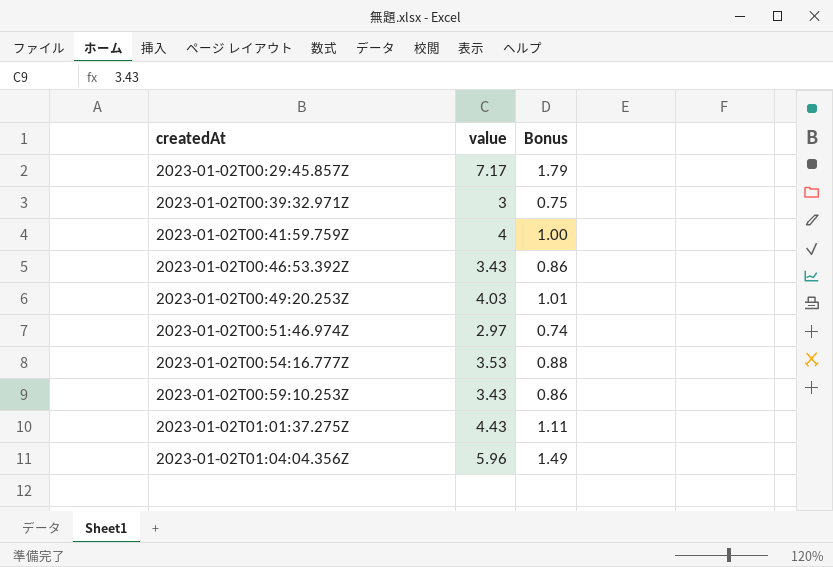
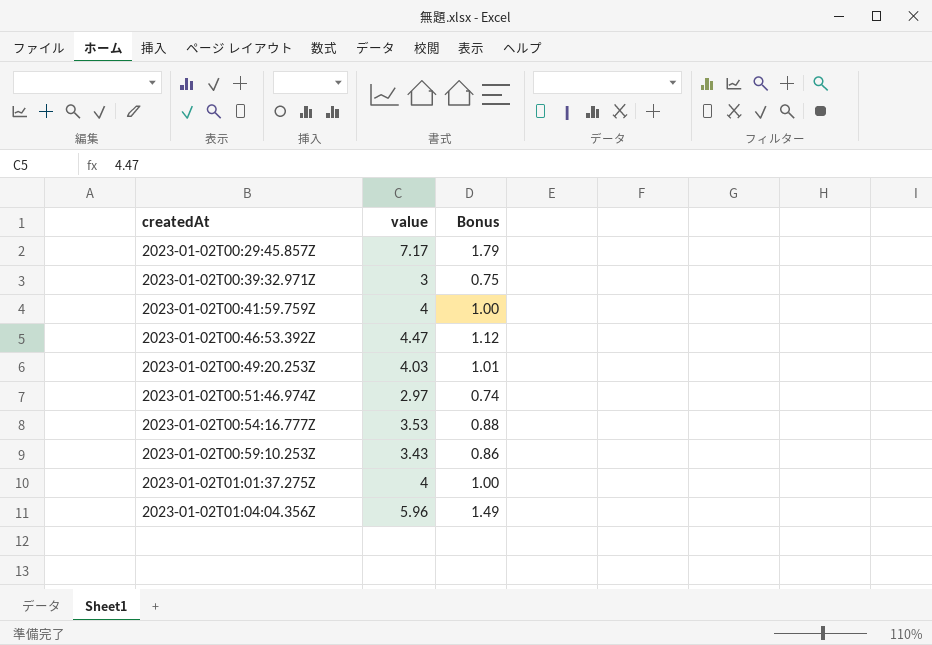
2023-01-02T00:46:53.392Z | value: 3.43 -> 4.47
2023-01-02T00:46:53.392Z | Bonus: 0.86 -> 1.12
2023-01-02T01:01:37.275Z | value: 4.43 -> 4
2023-01-02T01:01:37.275Z | Bonus: 1.11 -> 1.00

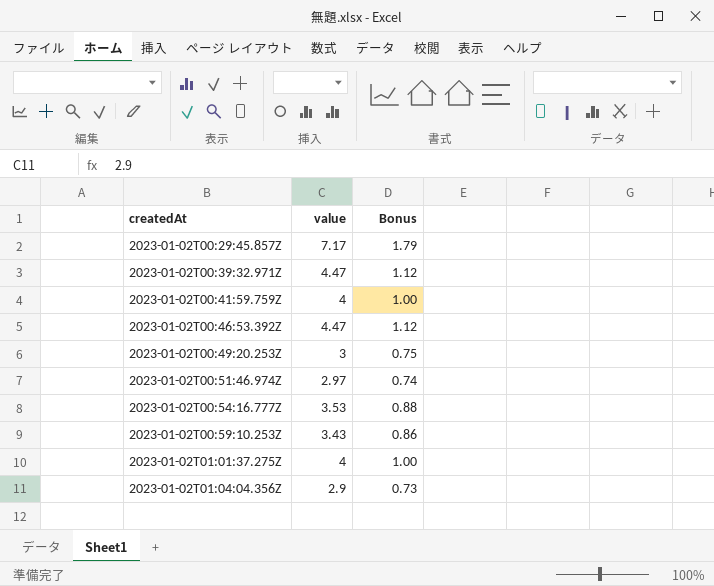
2023-01-02T00:39:32.971Z | value: 3 -> 4.47
2023-01-02T00:39:32.971Z | Bonus: 0.75 -> 1.12
2023-01-02T00:49:20.253Z | value: 4.03 -> 3
2023-01-02T00:49:20.253Z | Bonus: 1.01 -> 0.75
2023-01-02T01:04:04.356Z | value: 5.96 -> 2.9
2023-01-02T01:04:04.356Z | Bonus: 1.49 -> 0.73

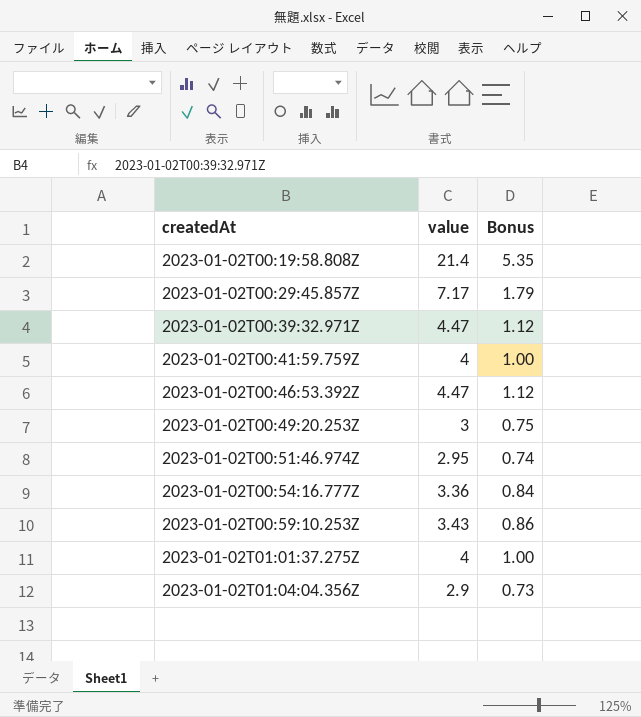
row 2023-01-02T00:19:58.808Z: none -> 21.4 | 5.35
2023-01-02T00:51:46.974Z | value: 2.97 -> 2.95
2023-01-02T00:54:16.777Z | value: 3.53 -> 3.36
2023-01-02T00:54:16.777Z | Bonus: 0.88 -> 0.84

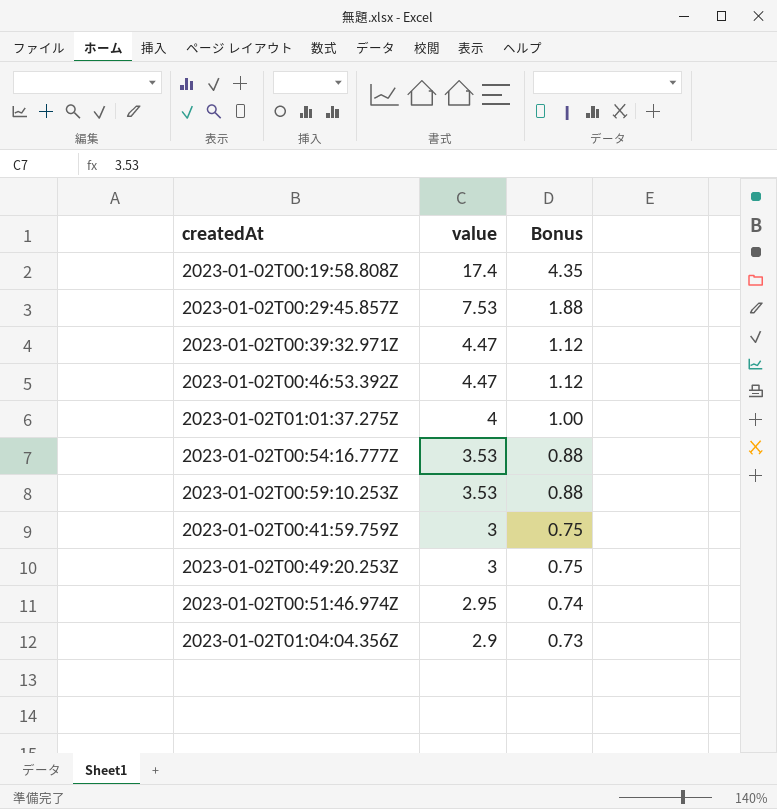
row order: createdAt ascending -> value descending
2023-01-02T00:19:58.808Z | value: 21.4 -> 17.4
2023-01-02T00:19:58.808Z | Bonus: 5.35 -> 4.35
2023-01-02T00:29:45.857Z | value: 7.17 -> 7.53
2023-01-02T00:29:45.857Z | Bonus: 1.79 -> 1.88
2023-01-02T00:54:16.777Z | value: 3.36 -> 3.53
2023-01-02T00:54:16.777Z | Bonus: 0.84 -> 0.88
2023-01-02T00:59:10.253Z | value: 3.43 -> 3.53
2023-01-02T00:59:10.253Z | Bonus: 0.86 -> 0.88
2023-01-02T00:41:59.759Z | value: 4 -> 3
2023-01-02T00:41:59.759Z | Bonus: 1.00 -> 0.75

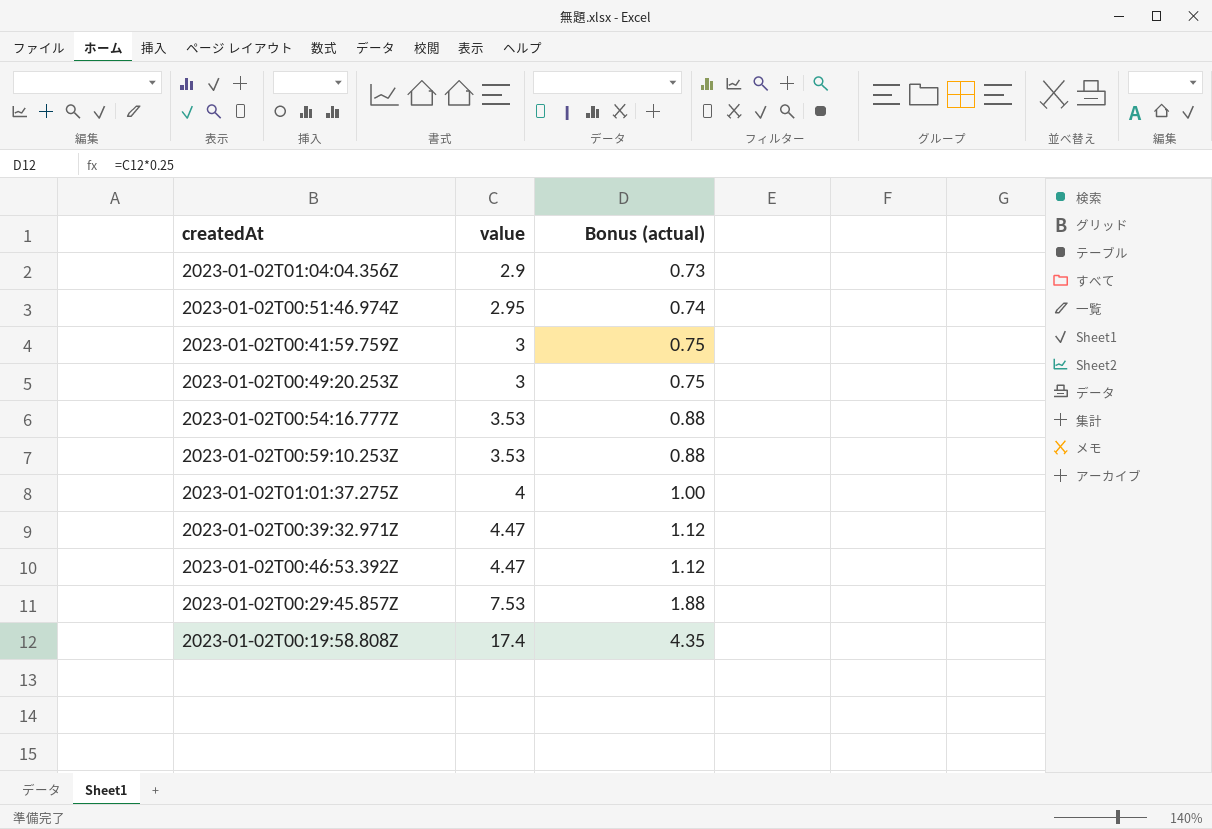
row order: value descending -> value ascending
column name: Bonus -> Bonus (actual)

